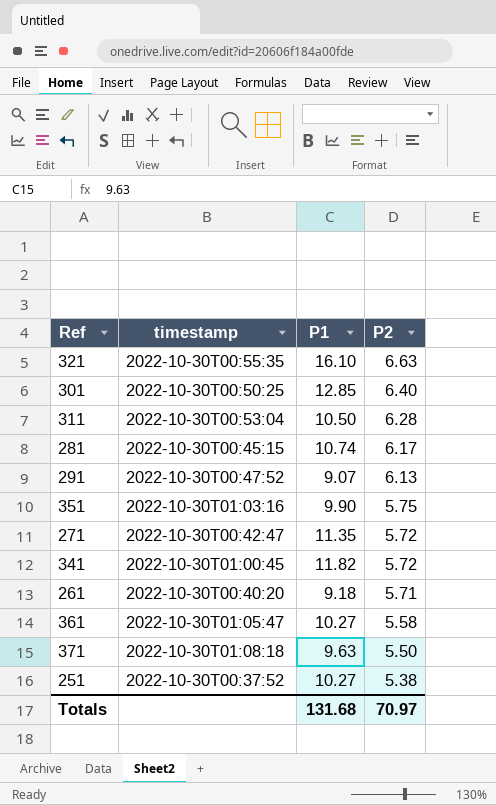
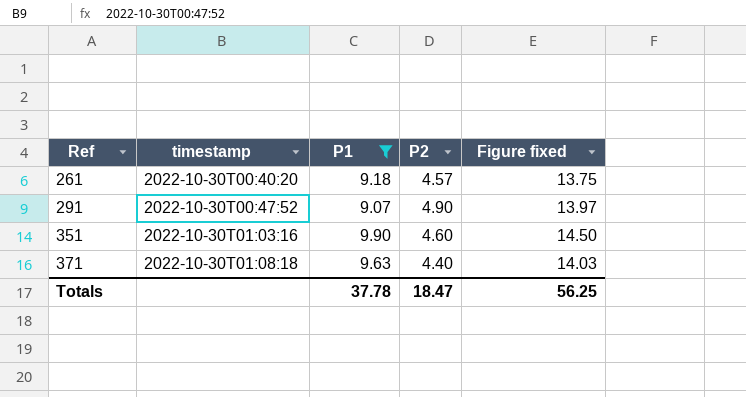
filter: none -> P1 <= 9.90
row order: P2 descending -> Ref ascending
column Figure fixed | formula: none -> [P1] + [P2]
261 | P2: 5.71 -> 4.57
291 | P2: 6.13 -> 4.90
351 | P2: 5.75 -> 4.60
371 | P2: 5.50 -> 4.40
Totals | P1: 131.68 -> 37.78
Totals | P2: 70.97 -> 18.47

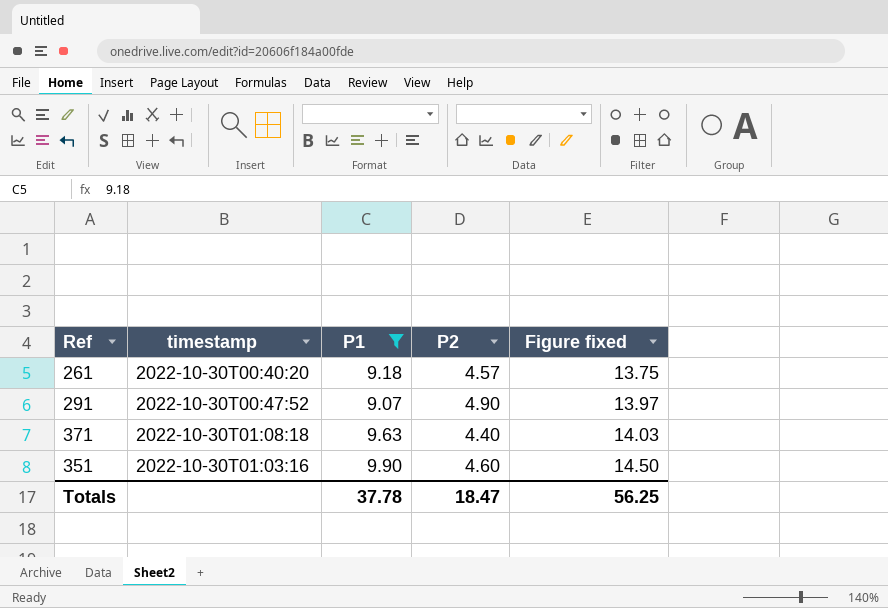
row order: Ref ascending -> Figure fixed ascending

